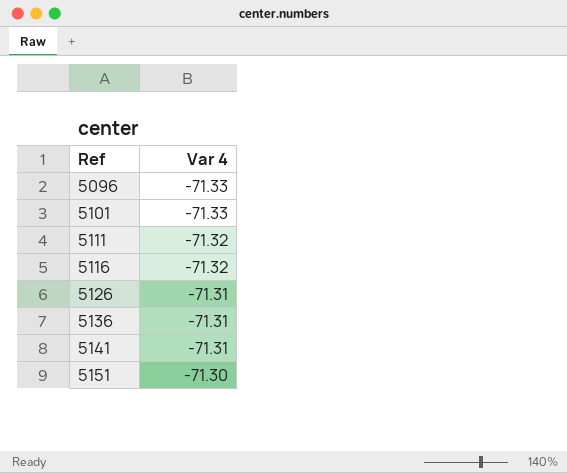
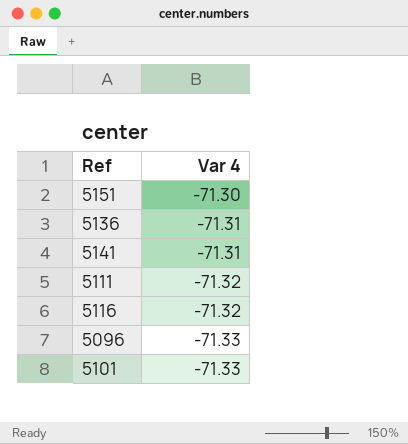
row order: Ref ascending -> Var 4 descending
row 5126: -71.31 -> none

